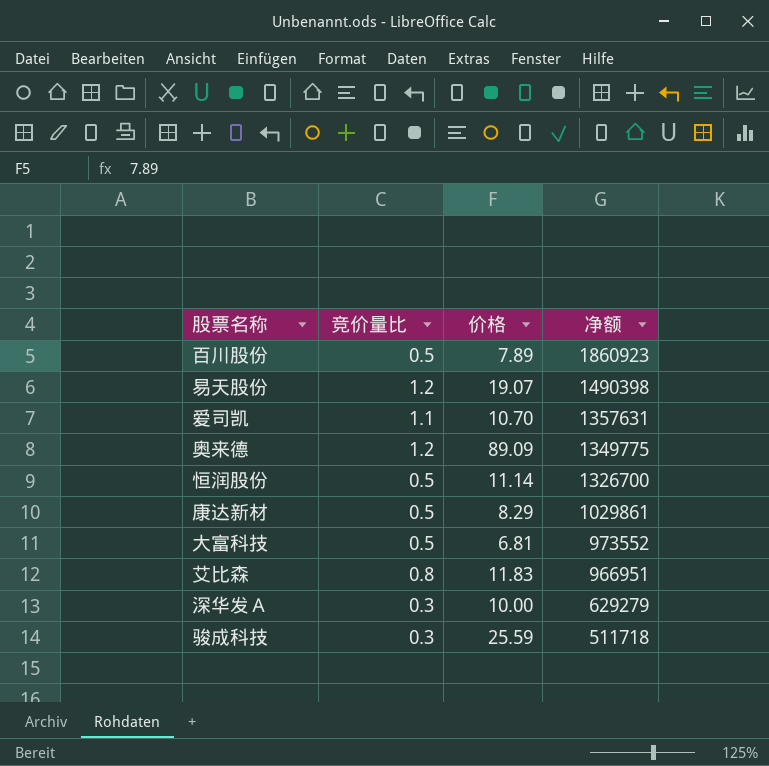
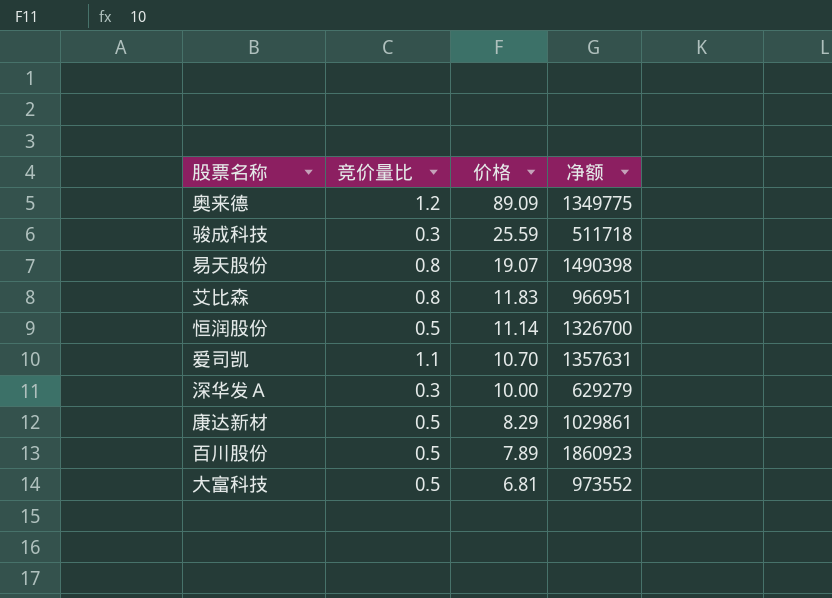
row order: 净额 descending -> 价格 descending
易天股份 | 竞价量比: 1.2 -> 0.8

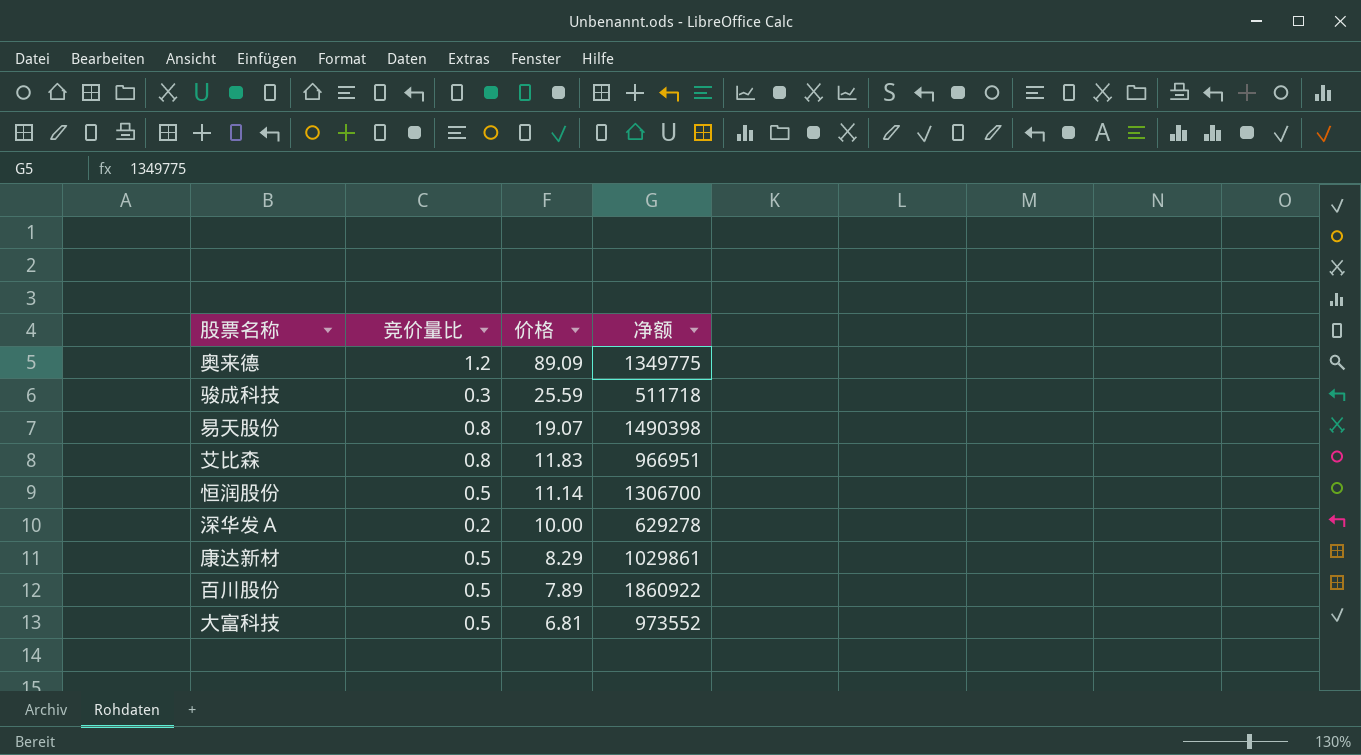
row 爱司凯: 1.1 | 10.70 | 1357631 -> none
恒润股份 | 净额: 1326700 -> 1306700
深华发Ａ | 竞价量比: 0.3 -> 0.2
深华发Ａ | 净额: 629279 -> 629278
百川股份 | 净额: 1860923 -> 1860922

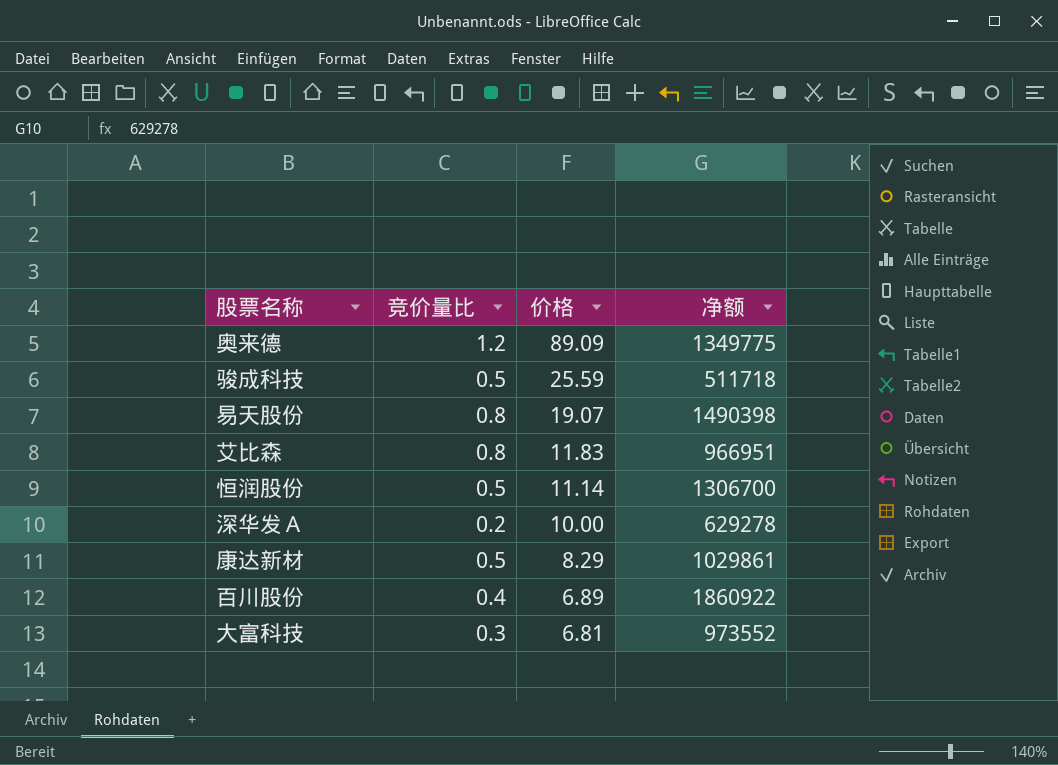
骏成科技 | 竞价量比: 0.3 -> 0.5
百川股份 | 竞价量比: 0.5 -> 0.4
百川股份 | 价格: 7.89 -> 6.89
大富科技 | 竞价量比: 0.5 -> 0.3

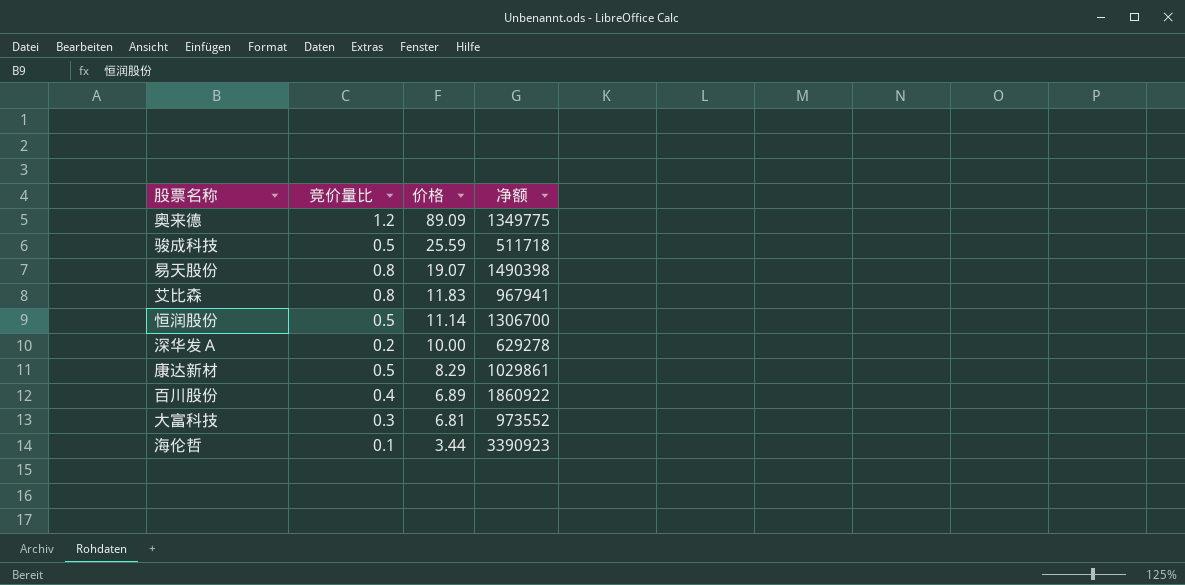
艾比森 | 净额: 966951 -> 967941
row 海伦哲: none -> 0.1 | 3.44 | 3390923

